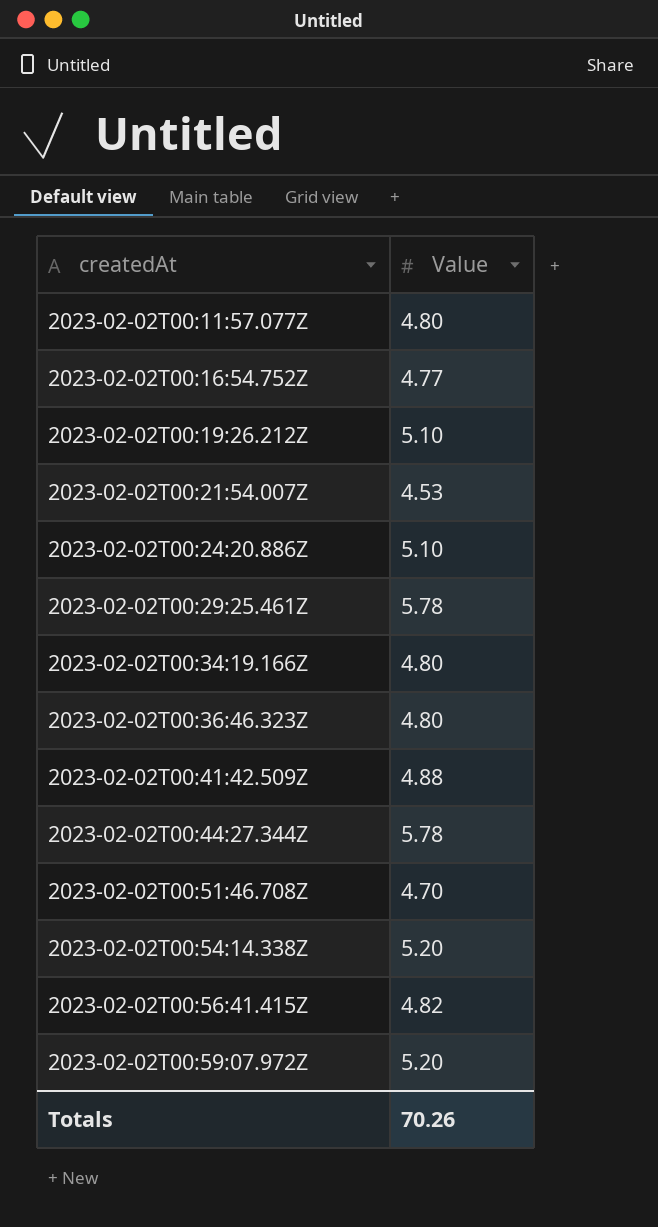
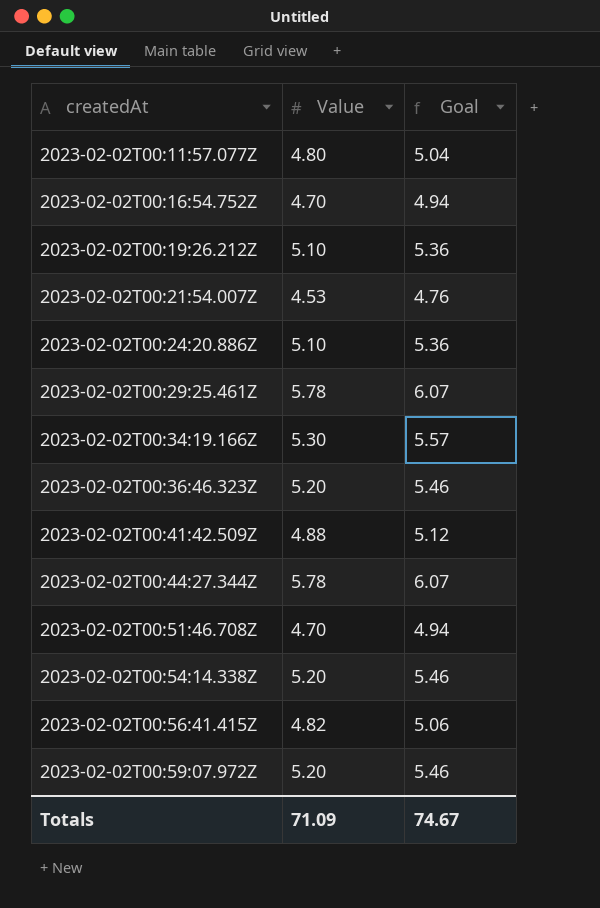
column Goal | formula: none -> [Value] * 1.05
2023-02-02T00:16:54.752Z | Value: 4.77 -> 4.70
2023-02-02T00:34:19.166Z | Value: 4.80 -> 5.30
2023-02-02T00:36:46.323Z | Value: 4.80 -> 5.20
Totals | Value: 70.26 -> 71.09

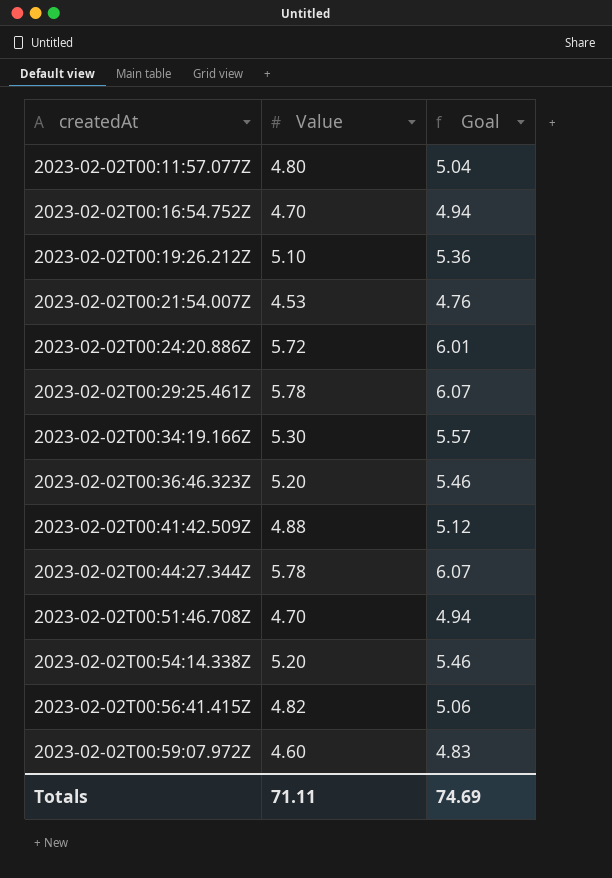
2023-02-02T00:24:20.886Z | Value: 5.10 -> 5.72
2023-02-02T00:24:20.886Z | Goal: 5.36 -> 6.01
2023-02-02T00:59:07.972Z | Value: 5.20 -> 4.60
2023-02-02T00:59:07.972Z | Goal: 5.46 -> 4.83
Totals | Value: 71.09 -> 71.11
Totals | Goal: 74.67 -> 74.69

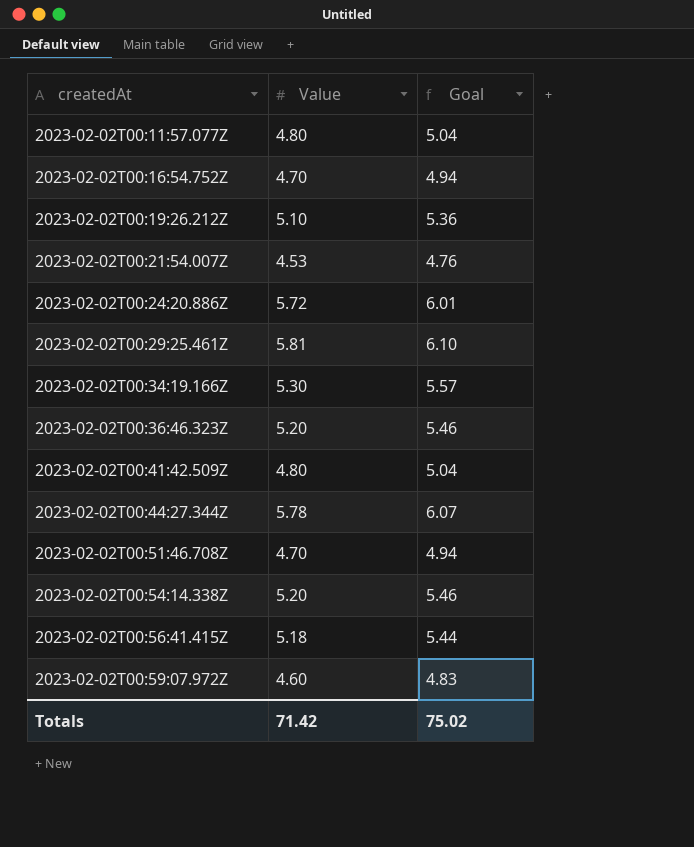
2023-02-02T00:29:25.461Z | Value: 5.78 -> 5.81
2023-02-02T00:29:25.461Z | Goal: 6.07 -> 6.10
2023-02-02T00:41:42.509Z | Value: 4.88 -> 4.80
2023-02-02T00:41:42.509Z | Goal: 5.12 -> 5.04
2023-02-02T00:56:41.415Z | Value: 4.82 -> 5.18
2023-02-02T00:56:41.415Z | Goal: 5.06 -> 5.44
Totals | Value: 71.11 -> 71.42
Totals | Goal: 74.69 -> 75.02

